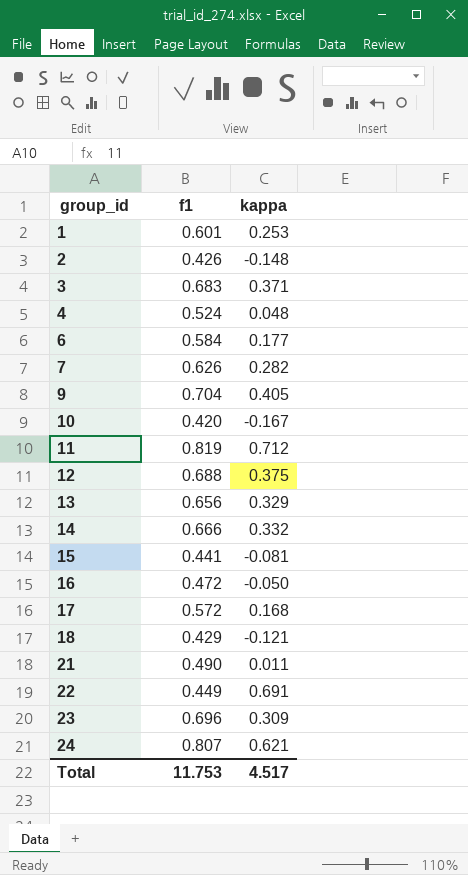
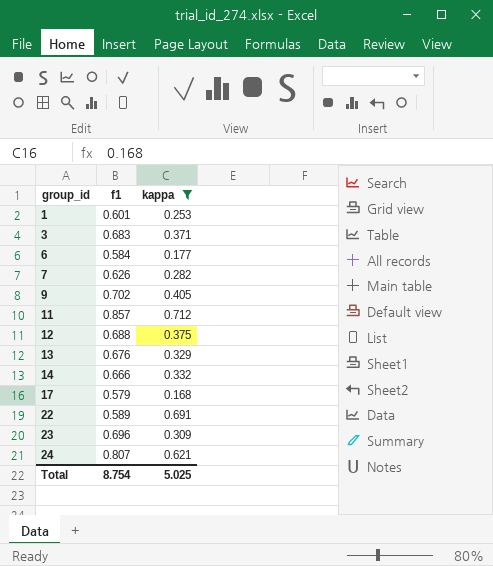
filter: none -> kappa >= 0.168
9 | f1: 0.704 -> 0.702
11 | f1: 0.819 -> 0.857
13 | f1: 0.656 -> 0.676
17 | f1: 0.572 -> 0.579
22 | f1: 0.449 -> 0.589
Total | f1: 11.753 -> 8.754
Total | kappa: 4.517 -> 5.025

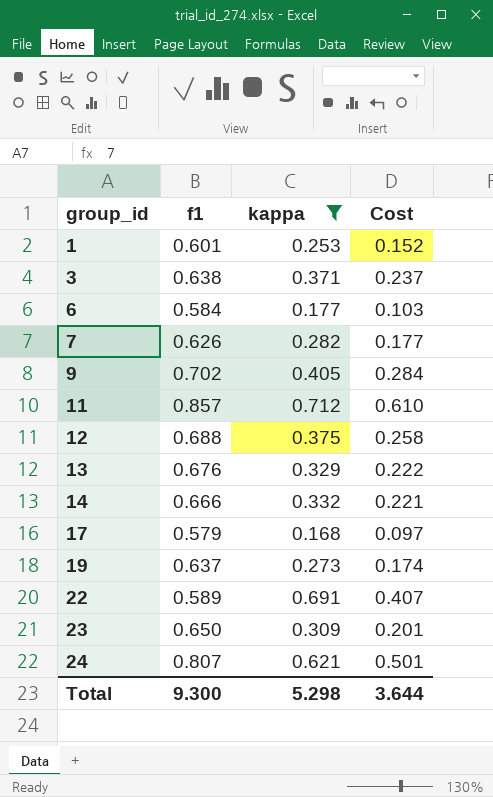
column Cost | formula: none -> [f1] * [kappa]
3 | f1: 0.683 -> 0.638
row 19: none -> 0.637 | 0.273 | 0.174
23 | f1: 0.696 -> 0.650
Total | f1: 8.754 -> 9.300
Total | kappa: 5.025 -> 5.298

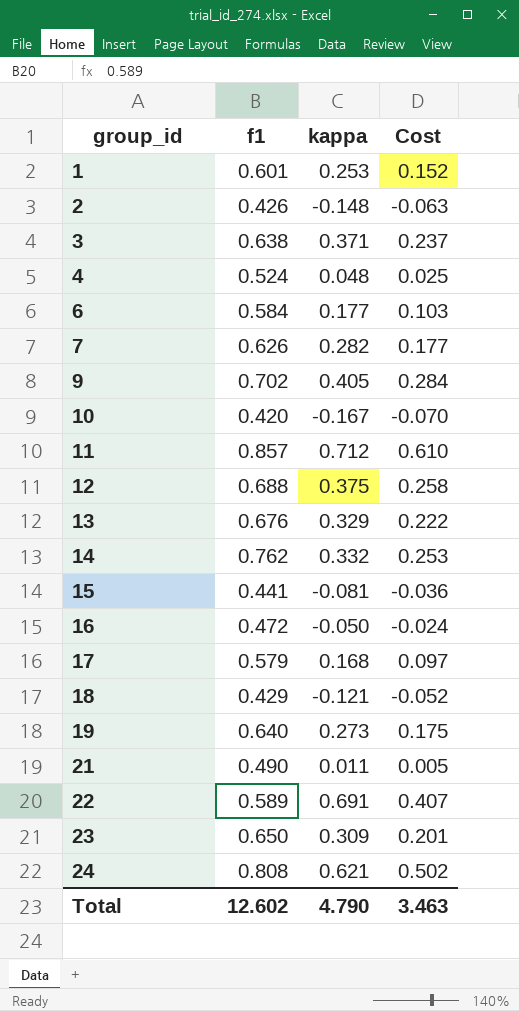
filter: kappa >= 0.168 -> none
14 | f1: 0.666 -> 0.762
14 | Cost: 0.221 -> 0.253
19 | f1: 0.637 -> 0.640
19 | Cost: 0.174 -> 0.175
24 | f1: 0.807 -> 0.808
24 | Cost: 0.501 -> 0.502
Total | f1: 9.300 -> 12.602
Total | kappa: 5.298 -> 4.790
Total | Cost: 3.644 -> 3.463

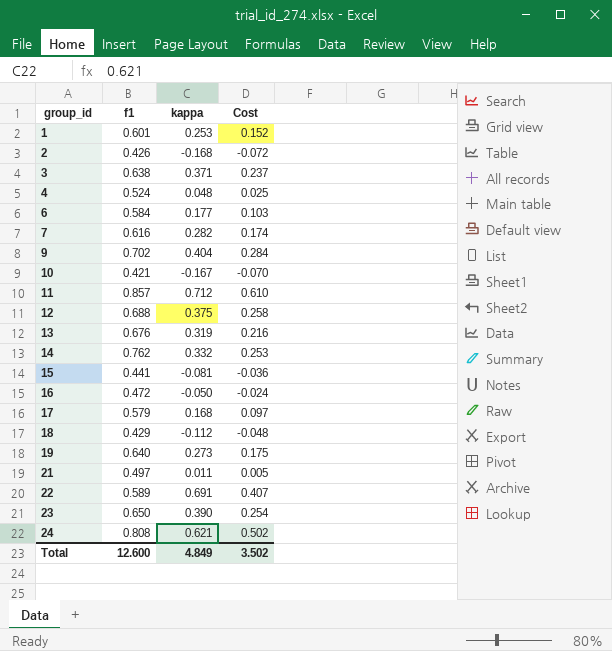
2 | kappa: -0.148 -> -0.168
2 | Cost: -0.063 -> -0.072
7 | f1: 0.626 -> 0.616
7 | Cost: 0.177 -> 0.174
9 | kappa: 0.405 -> 0.404
10 | f1: 0.420 -> 0.421
13 | kappa: 0.329 -> 0.319
13 | Cost: 0.222 -> 0.216
18 | kappa: -0.121 -> -0.112
18 | Cost: -0.052 -> -0.048
21 | f1: 0.490 -> 0.497
23 | kappa: 0.309 -> 0.390
23 | Cost: 0.201 -> 0.254
Total | f1: 12.602 -> 12.600
Total | kappa: 4.790 -> 4.849
Total | Cost: 3.463 -> 3.502

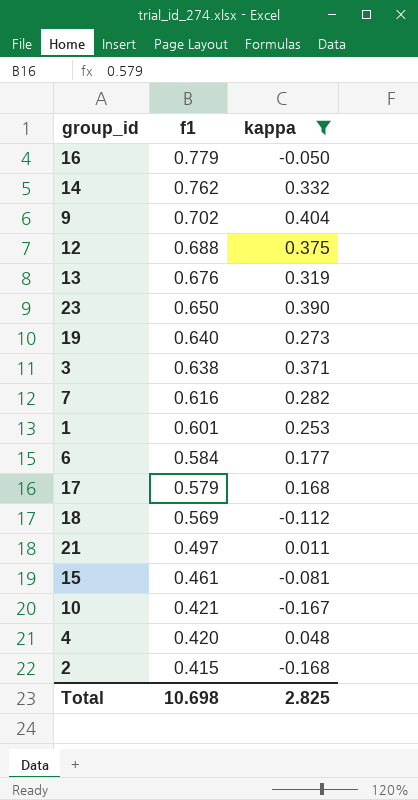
filter: none -> kappa <= 0.404
row order: group_id ascending -> f1 descending
column Cost | formula: [f1] * [kappa] -> none
16 | f1: 0.472 -> 0.779
18 | f1: 0.429 -> 0.569
15 | f1: 0.441 -> 0.461
4 | f1: 0.524 -> 0.420
2 | f1: 0.426 -> 0.415
Total | f1: 12.600 -> 10.698
Total | kappa: 4.849 -> 2.825

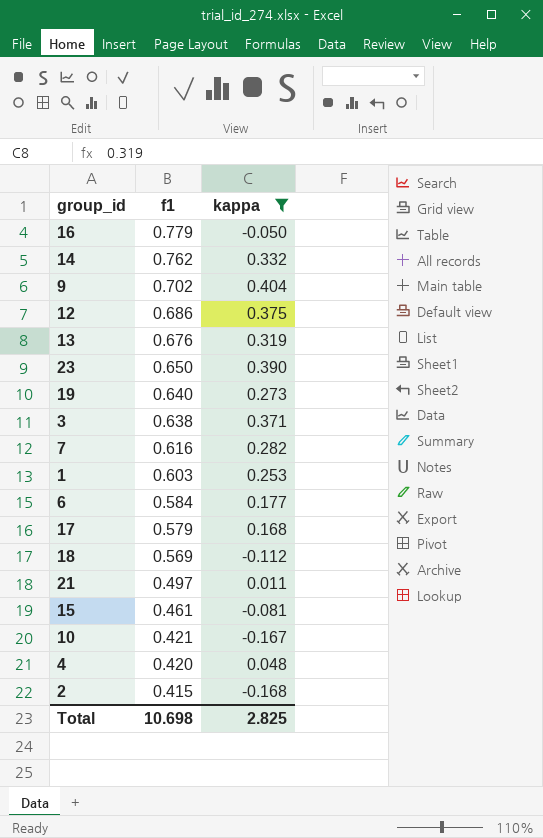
12 | f1: 0.688 -> 0.686
1 | f1: 0.601 -> 0.603

